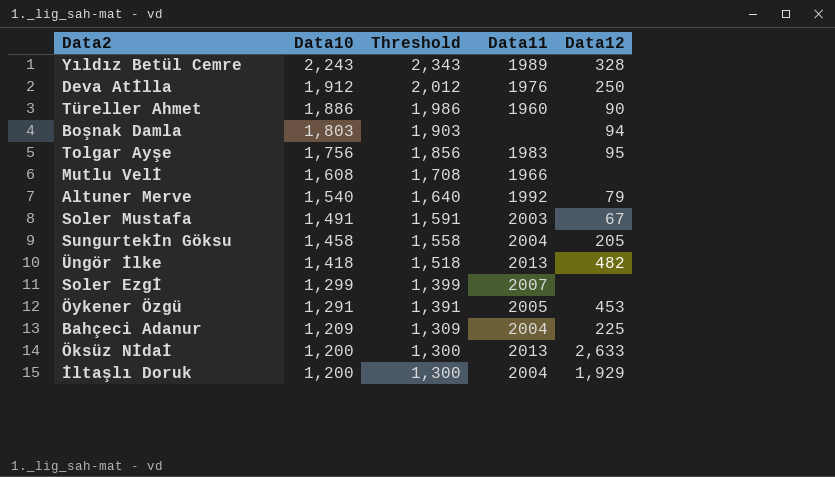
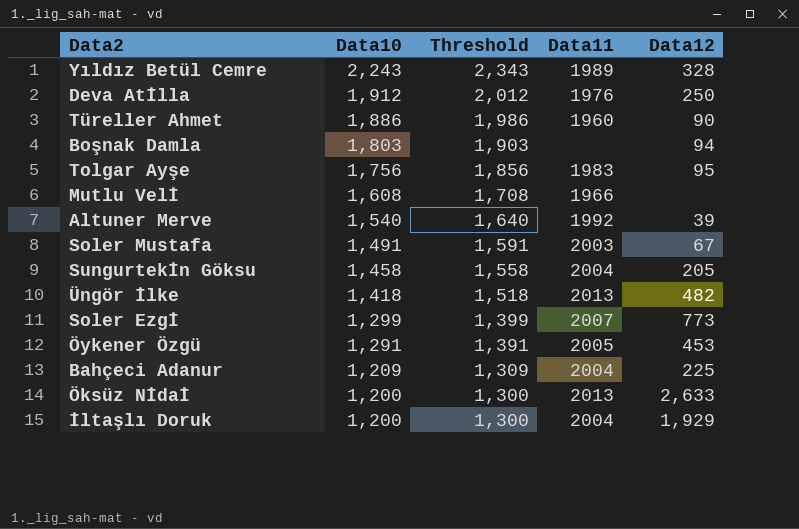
Altuner Merve | Data12: 79 -> 39
Soler Ezgİ | Data12: none -> 773

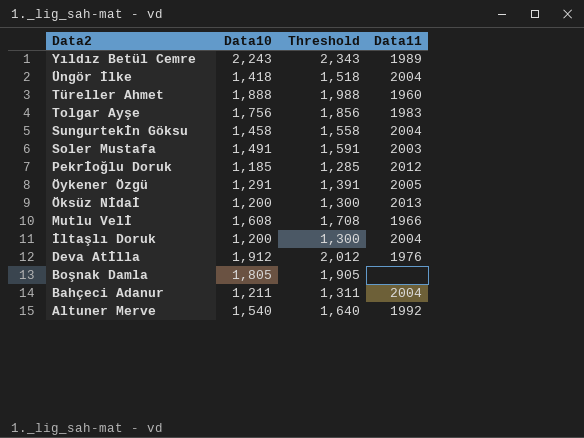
row order: Data10 descending -> Data2 descending
column Data12 | position: 5 -> none
row Soler Ezgİ: 1,299 | 1,399 | 2007 | 773 -> none
Üngör İlke | Data11: 2013 -> 2004
Türeller Ahmet | Data10: 1,886 -> 1,888
Türeller Ahmet | Threshold: 1,986 -> 1,988
row Pekrİoğlu Doruk: none -> 1,185 | 1,285 | 2012
Boşnak Damla | Data10: 1,803 -> 1,805
Boşnak Damla | Threshold: 1,903 -> 1,905
Bahçeci Adanur | Data10: 1,209 -> 1,211
Bahçeci Adanur | Threshold: 1,309 -> 1,311

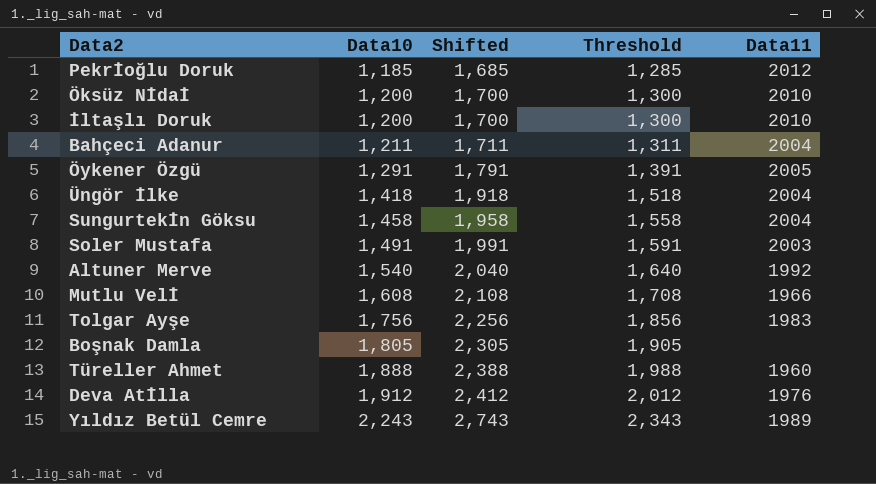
row order: Data2 descending -> Data10 ascending
column Shifted | formula: none -> [Data10] + 500
Öksüz Nİdaİ | Data11: 2013 -> 2010
İltaşlı Doruk | Data11: 2004 -> 2010

